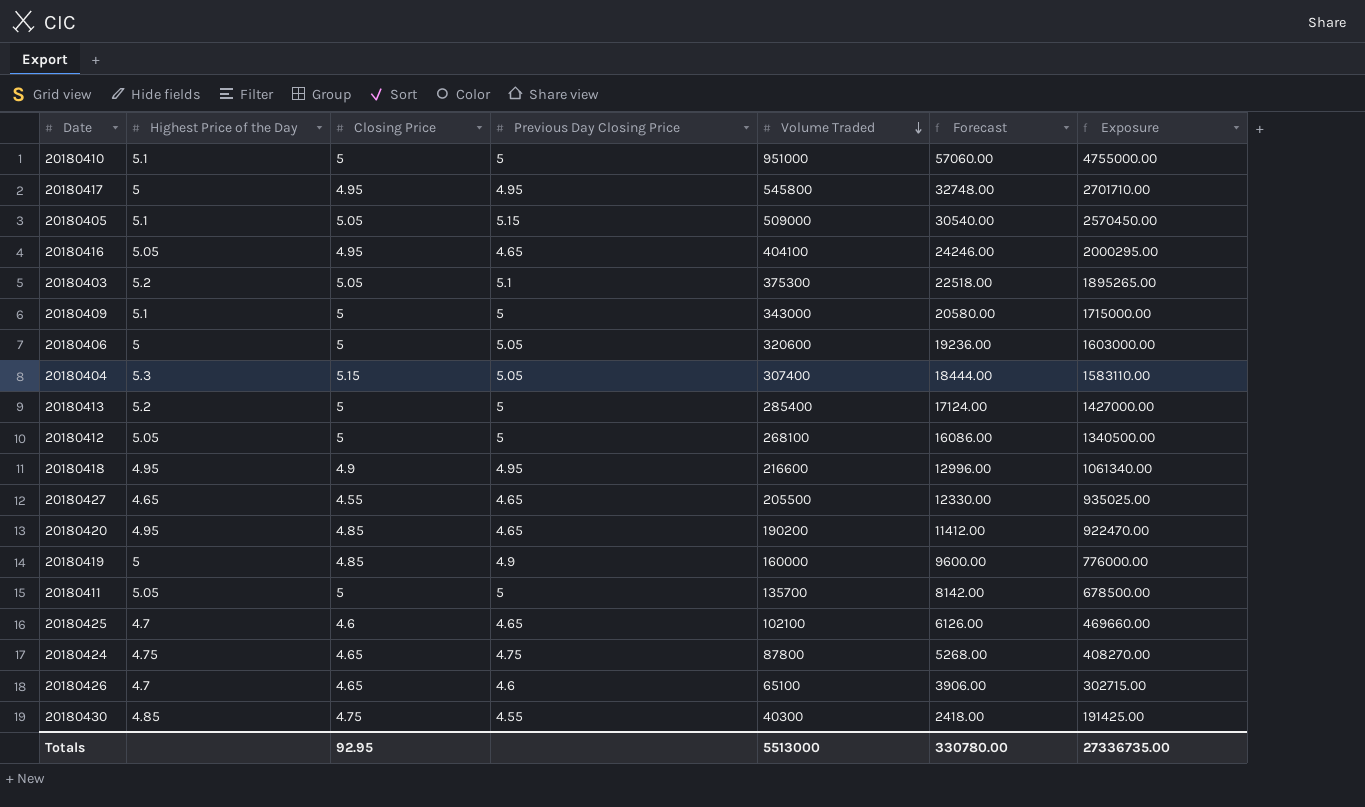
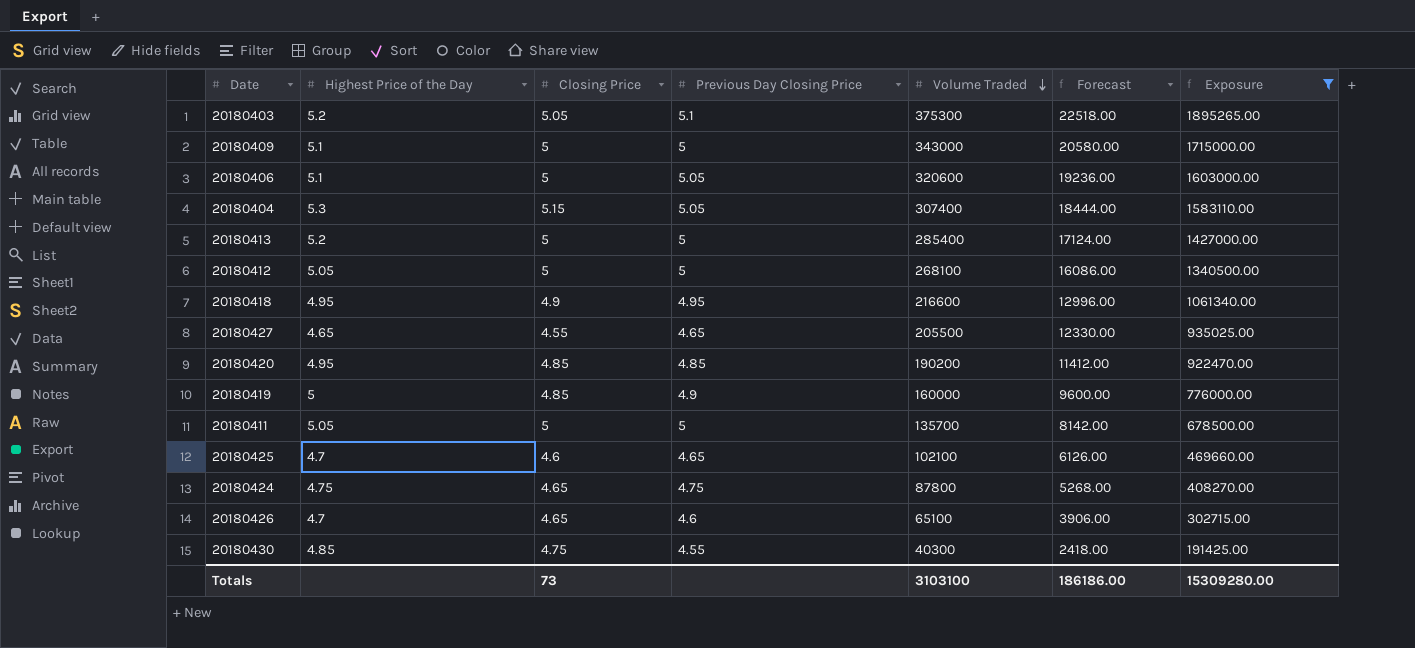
filter: none -> Exposure <= 1895265.00
20180406 | Highest Price of the Day: 5 -> 5.1
20180420 | Previous Day Closing Price: 4.65 -> 4.85
Totals | Closing Price: 92.95 -> 73
Totals | Volume Traded: 5513000 -> 3103100
Totals | Forecast: 330780.00 -> 186186.00
Totals | Exposure: 27336735.00 -> 15309280.00

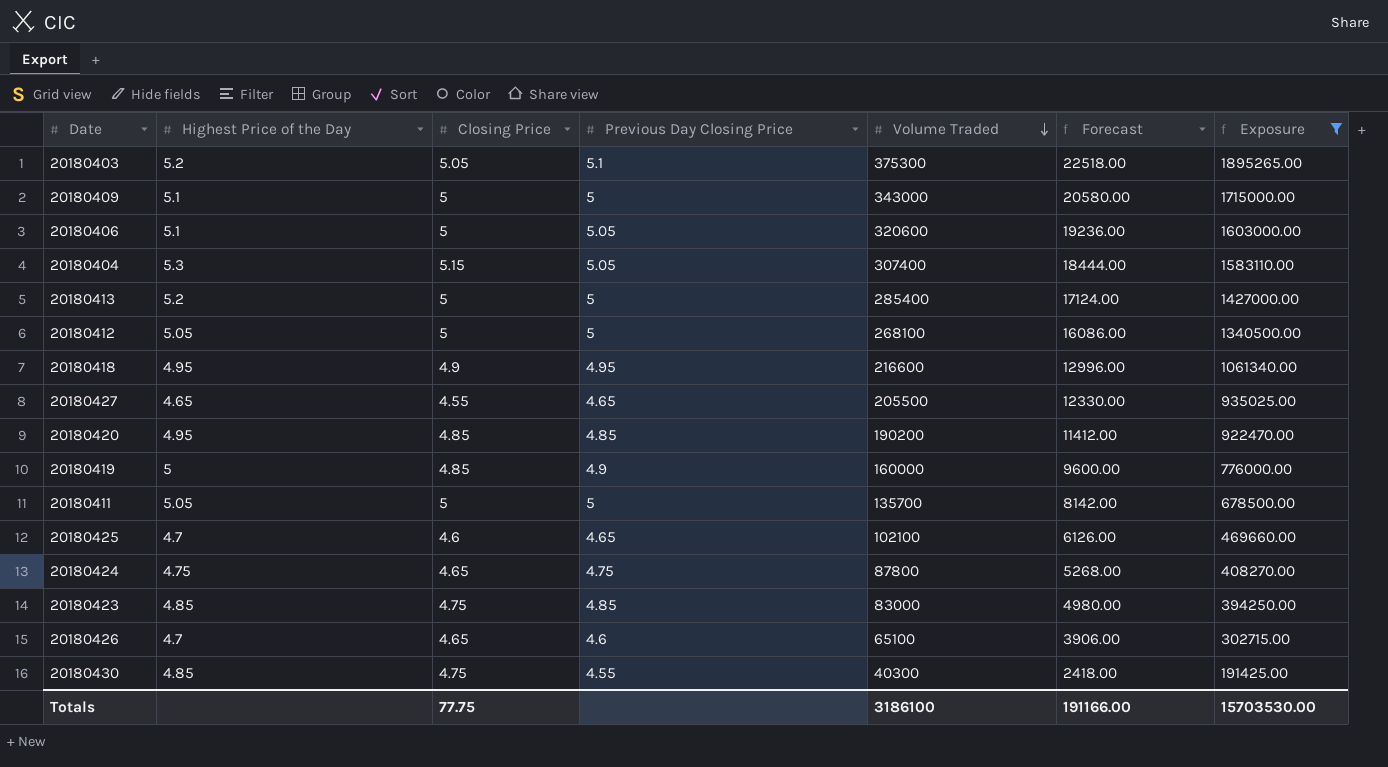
row 20180423: none -> 4.85 | 4.75 | 4.85 | 83000 | 4980.00 | 394250.00
Totals | Closing Price: 73 -> 77.75
Totals | Volume Traded: 3103100 -> 3186100
Totals | Forecast: 186186.00 -> 191166.00
Totals | Exposure: 15309280.00 -> 15703530.00

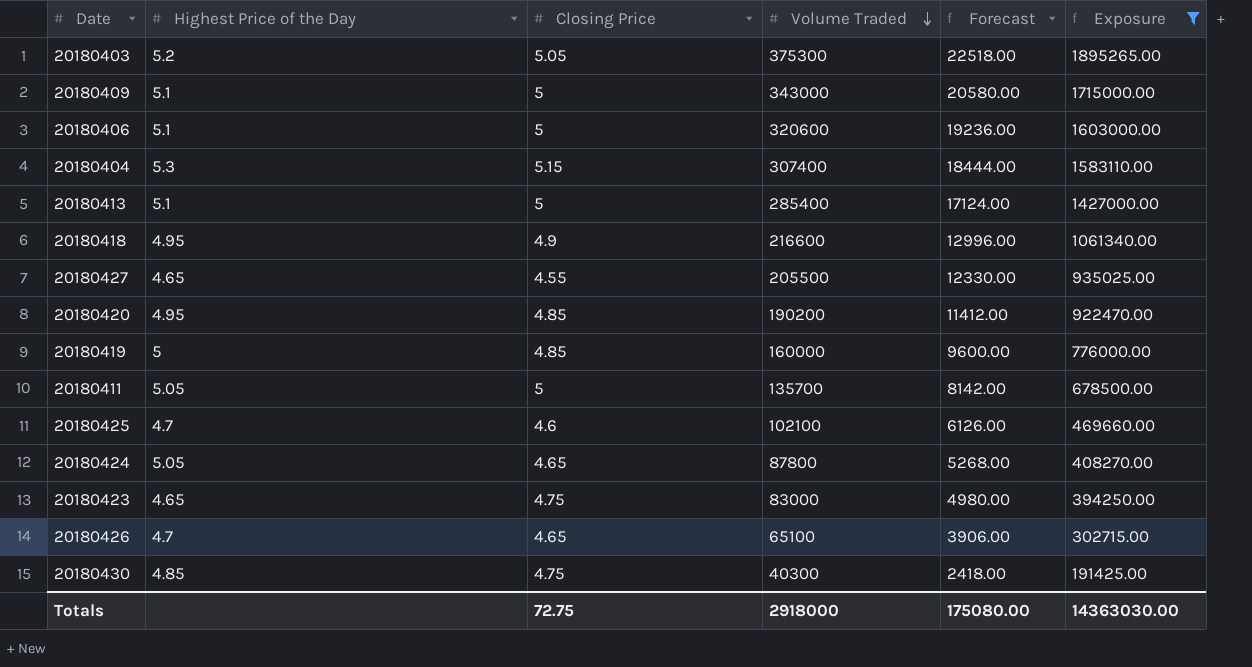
column Previous Day Closing Price | position: 4 -> none
row 20180412: 5.05 | 5 | 5 | 268100 | 16086.00 | 1340500.00 -> none
20180413 | Highest Price of the Day: 5.2 -> 5.1
20180424 | Highest Price of the Day: 4.75 -> 5.05
20180423 | Highest Price of the Day: 4.85 -> 4.65
Totals | Closing Price: 77.75 -> 72.75
Totals | Volume Traded: 3186100 -> 2918000
Totals | Forecast: 191166.00 -> 175080.00
Totals | Exposure: 15703530.00 -> 14363030.00

